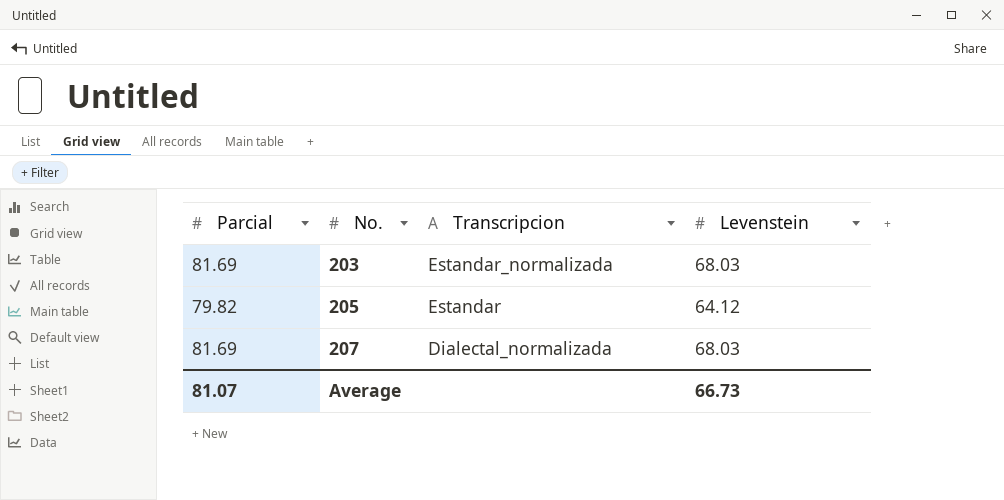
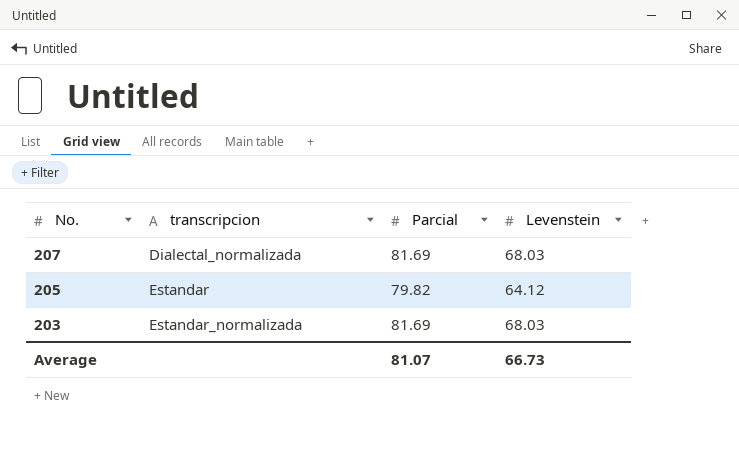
row order: No. ascending -> No. descending
column name: Transcripcion -> transcripcion
column Parcial | position: 1 -> 3

